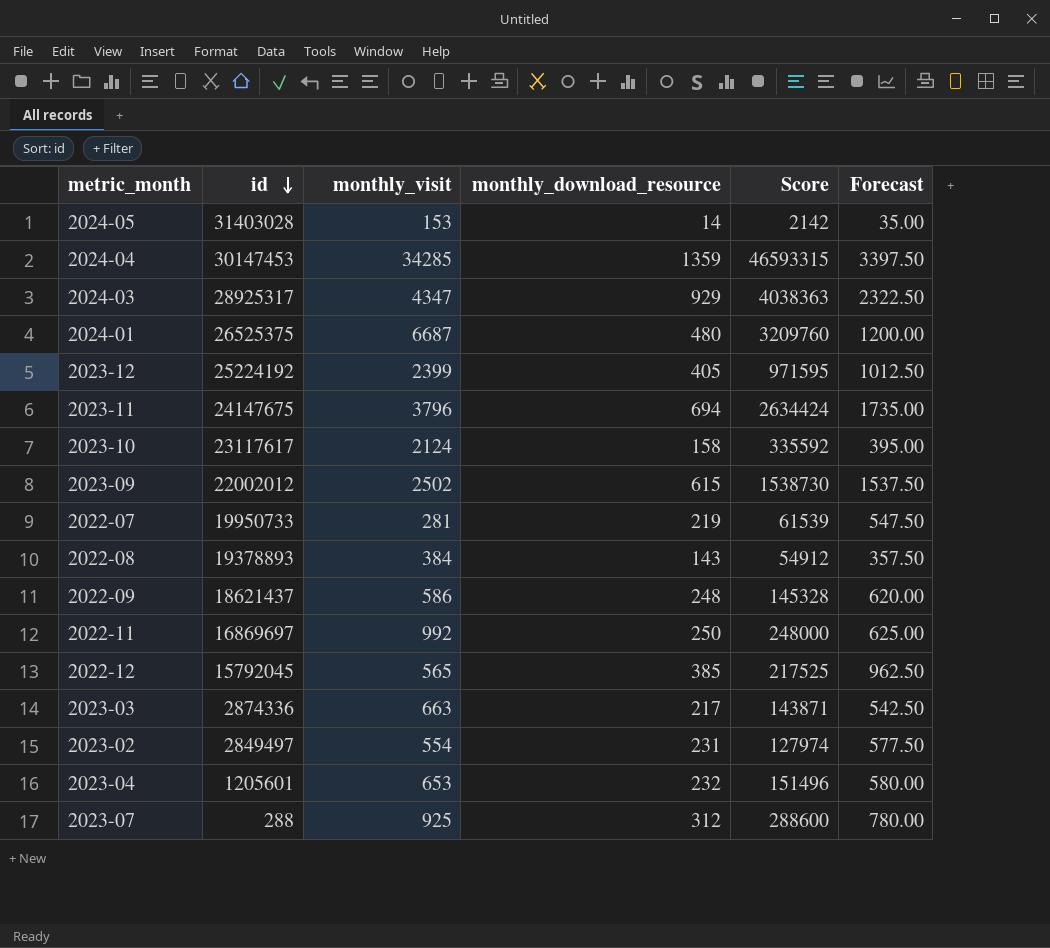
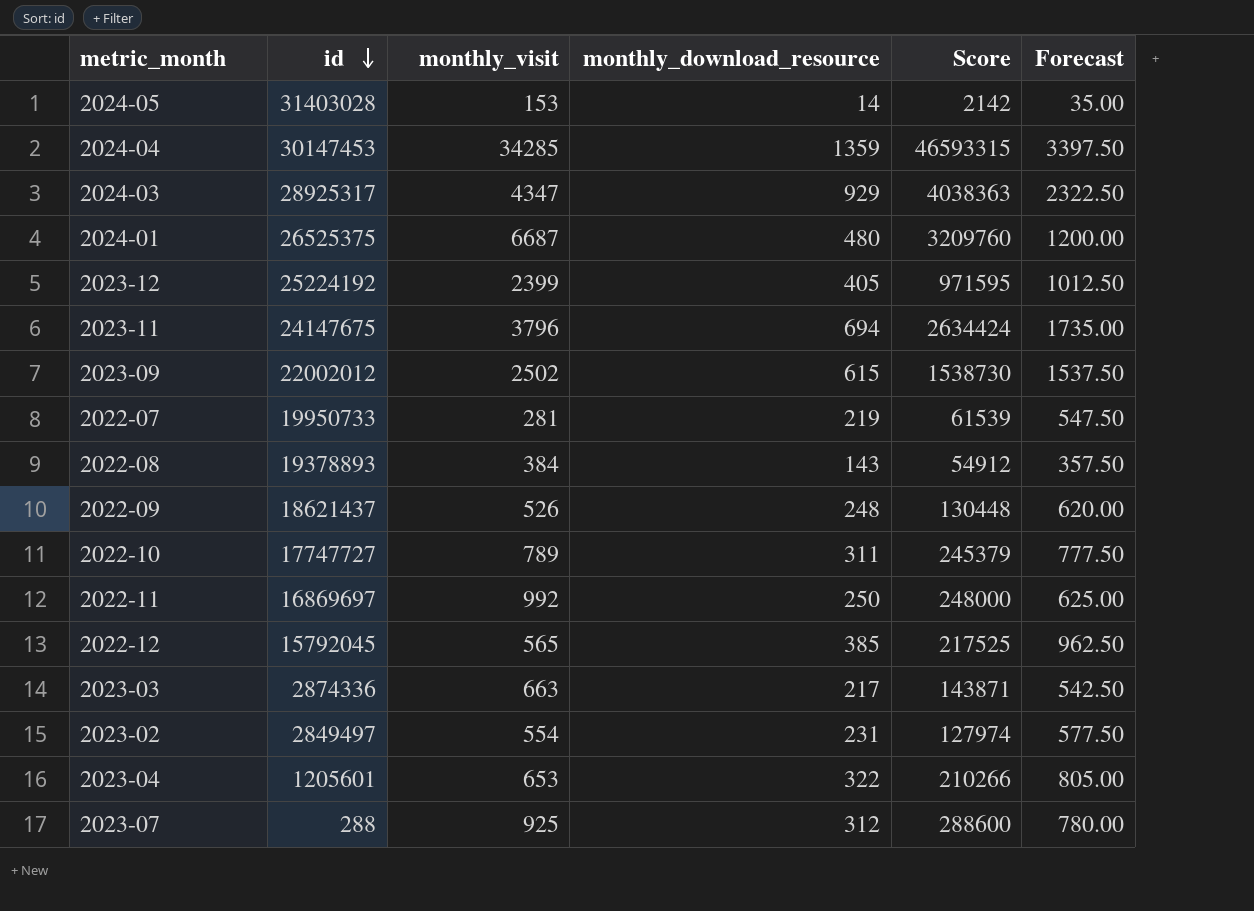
row 2023-10: 23117617 | 2124 | 158 | 335592 | 395.00 -> none
2022-09 | monthly_visit: 586 -> 526
2022-09 | Score: 145328 -> 130448
row 2022-10: none -> 17747727 | 789 | 311 | 245379 | 777.50
2023-04 | monthly_download_resource: 232 -> 322
2023-04 | Score: 151496 -> 210266
2023-04 | Forecast: 580.00 -> 805.00

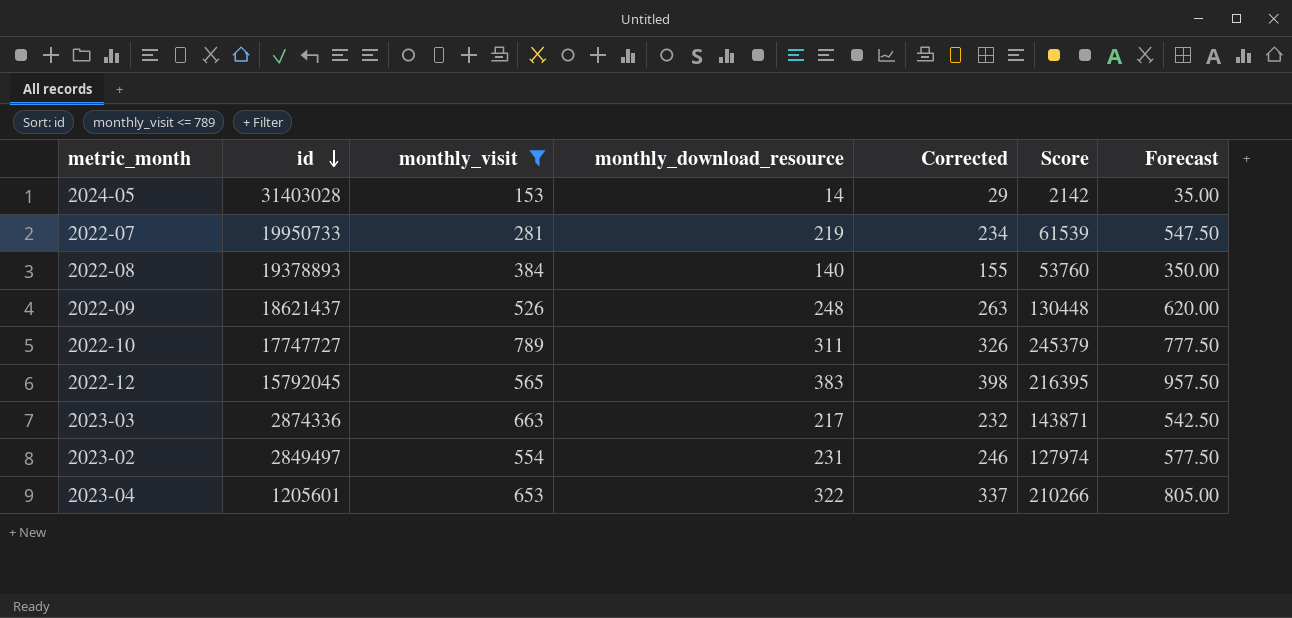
filter: none -> monthly_visit <= 789
column Corrected | formula: none -> [monthly_download_resource] + 15
2022-08 | monthly_download_resource: 143 -> 140
2022-08 | Score: 54912 -> 53760
2022-08 | Forecast: 357.50 -> 350.00
2022-12 | monthly_download_resource: 385 -> 383
2022-12 | Score: 217525 -> 216395
2022-12 | Forecast: 962.50 -> 957.50

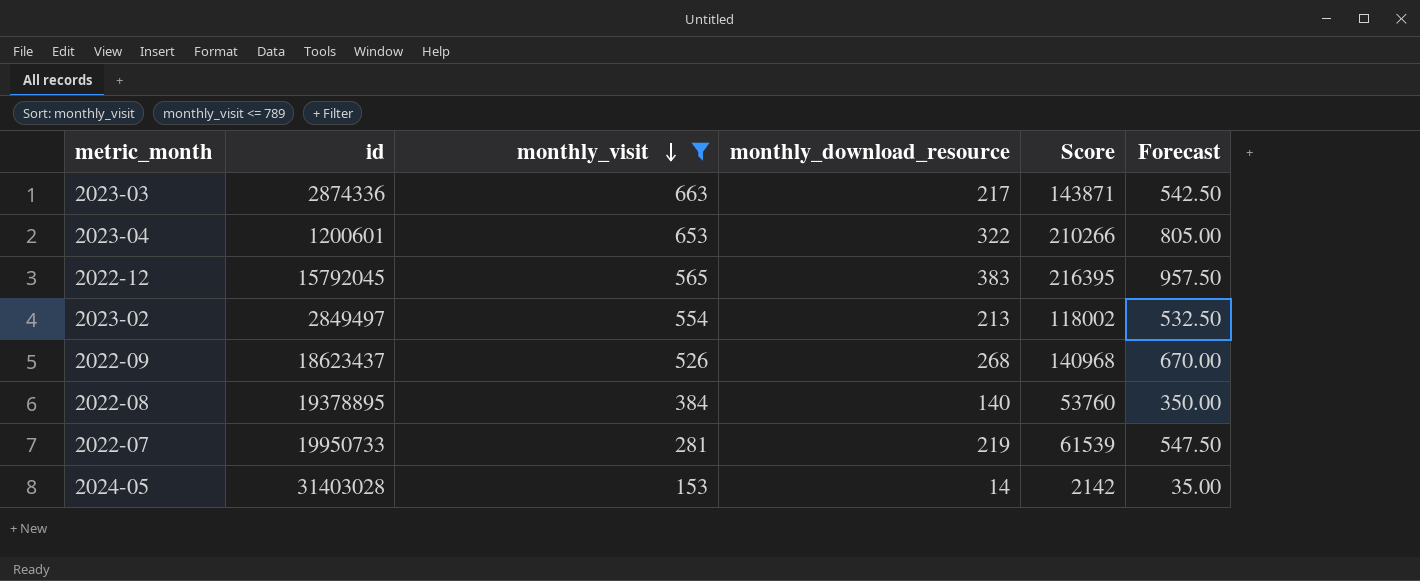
row order: id descending -> monthly_visit descending
column Corrected | formula: [monthly_download_resource] + 15 -> none
row 2022-10: 17747727 | 789 | 311 | 326 | 245379 | 777.50 -> none
2023-04 | id: 1205601 -> 1200601
2023-02 | monthly_download_resource: 231 -> 213
2023-02 | Score: 127974 -> 118002
2023-02 | Forecast: 577.50 -> 532.50
2022-09 | id: 18621437 -> 18623437
2022-09 | monthly_download_resource: 248 -> 268
2022-09 | Score: 130448 -> 140968
2022-09 | Forecast: 620.00 -> 670.00
2022-08 | id: 19378893 -> 19378895

